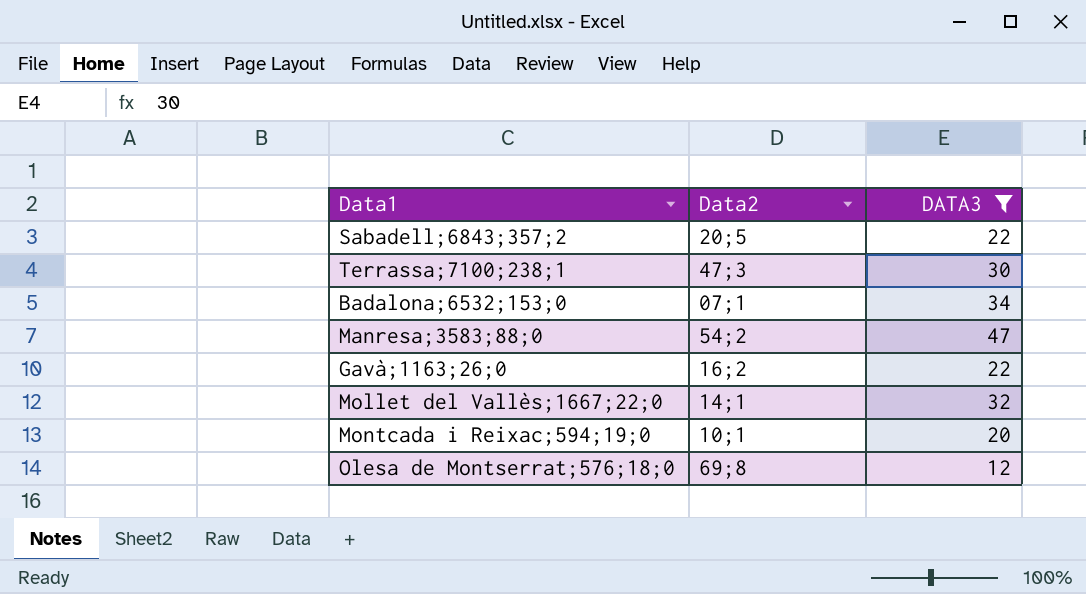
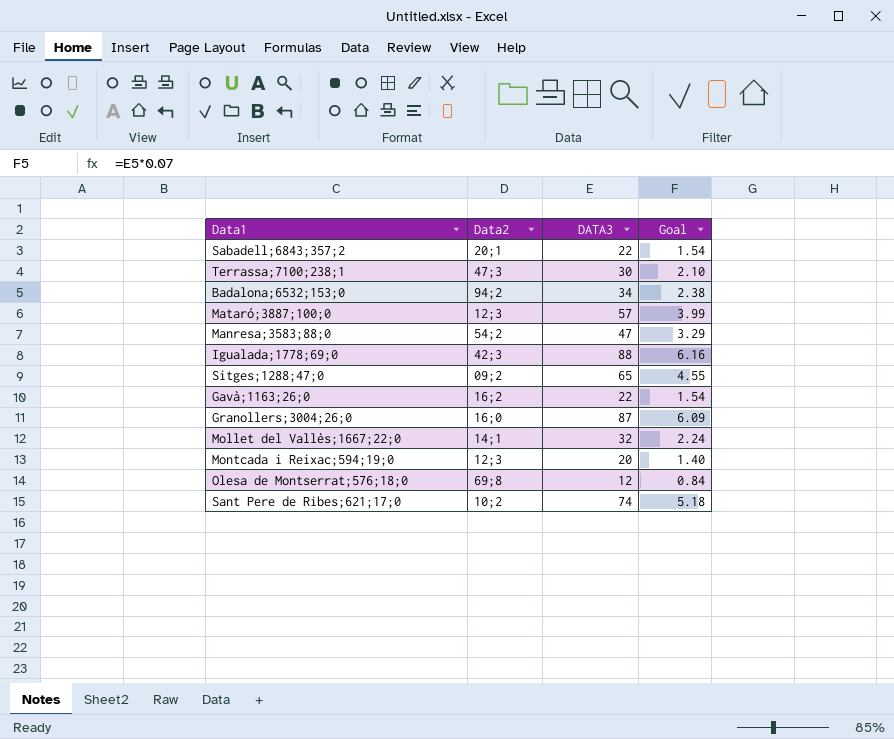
filter: DATA3 <= 47 -> none
column Goal | formula: none -> [DATA3] * 0.07
Sabadell;6843;357;2 | Data2: 20;5 -> 20;1
Badalona;6532;153;0 | Data2: 07;1 -> 94;2
Montcada i Reixac;594;19;0 | Data2: 10;1 -> 12;3

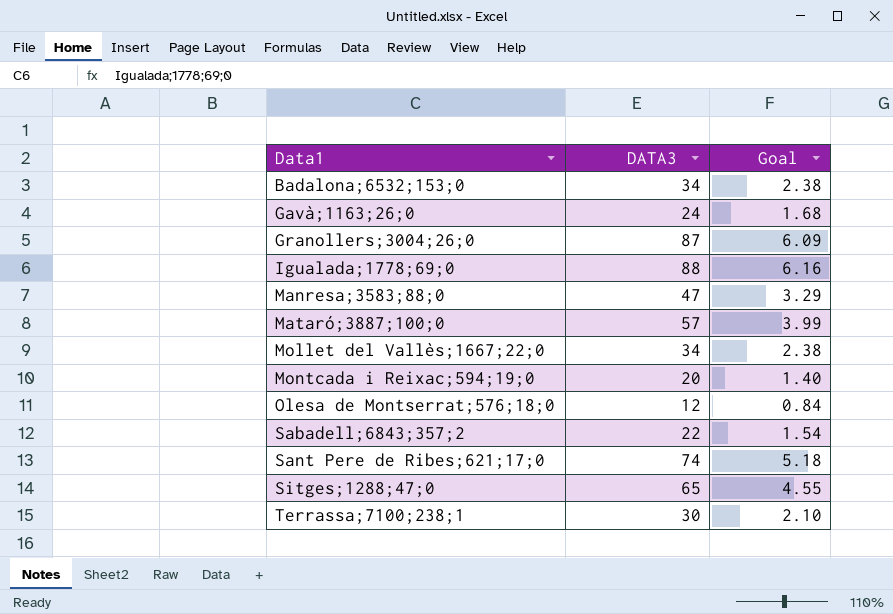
row order: none -> Data1 ascending
column Data2 | position: 2 -> none
Gavà;1163;26;0 | DATA3: 22 -> 24
Gavà;1163;26;0 | Goal: 1.54 -> 1.68
Mollet del Vallès;1667;22;0 | DATA3: 32 -> 34
Mollet del Vallès;1667;22;0 | Goal: 2.24 -> 2.38

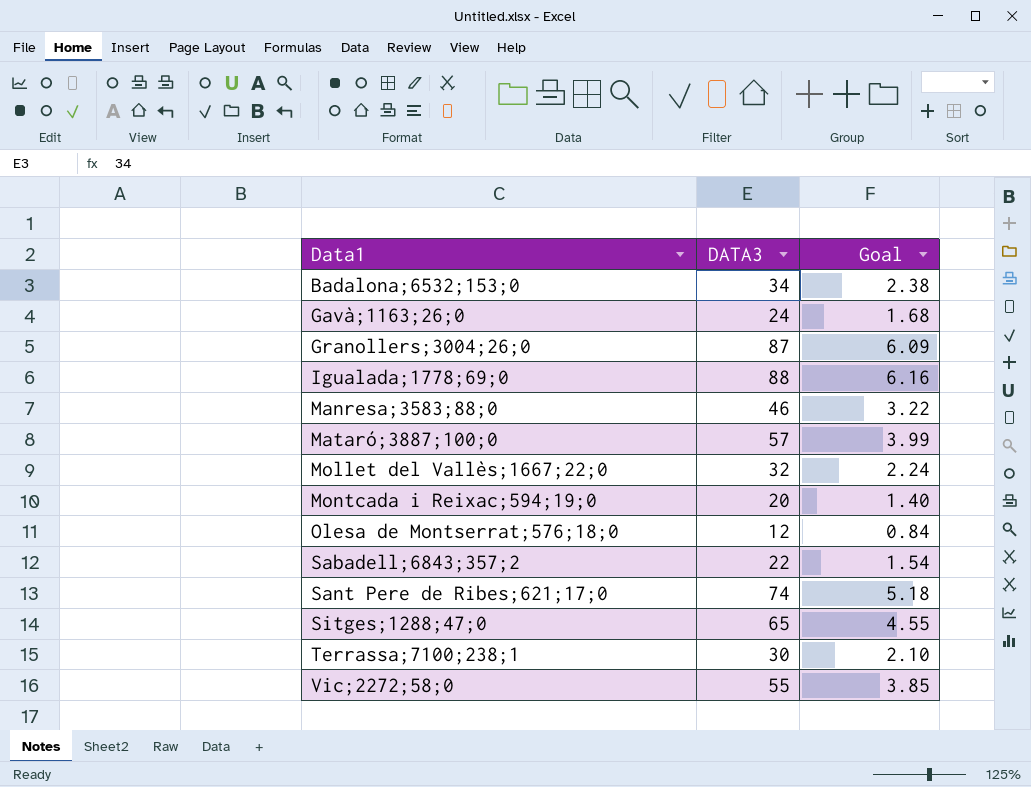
Manresa;3583;88;0 | DATA3: 47 -> 46
Manresa;3583;88;0 | Goal: 3.29 -> 3.22
Mollet del Vallès;1667;22;0 | DATA3: 34 -> 32
Mollet del Vallès;1667;22;0 | Goal: 2.38 -> 2.24
row Vic;2272;58;0: none -> 55 | 3.85

